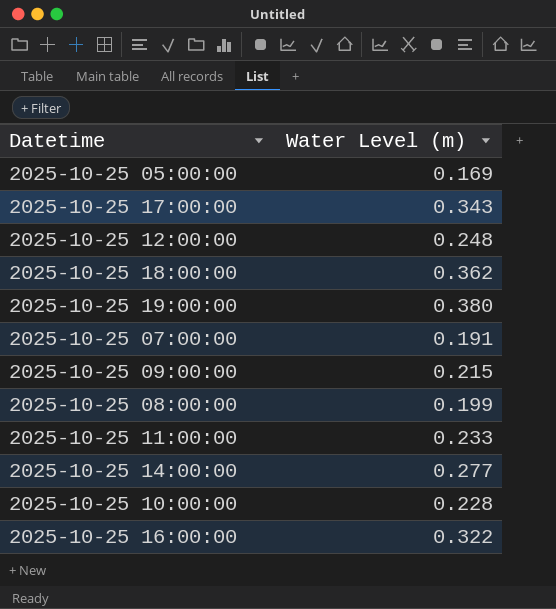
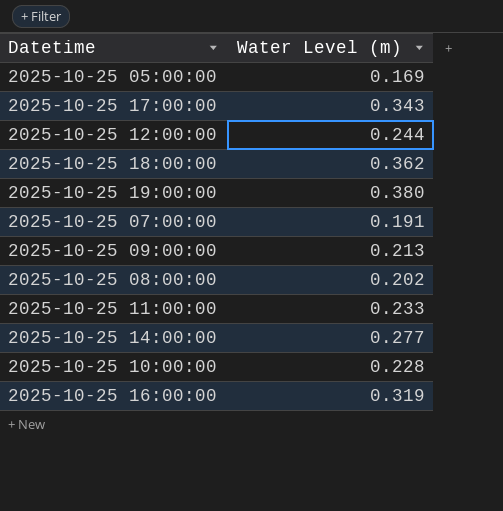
2025-10-25 12:00:00 | Water Level (m): 0.248 -> 0.244
2025-10-25 09:00:00 | Water Level (m): 0.215 -> 0.213
2025-10-25 08:00:00 | Water Level (m): 0.199 -> 0.202
2025-10-25 16:00:00 | Water Level (m): 0.322 -> 0.319

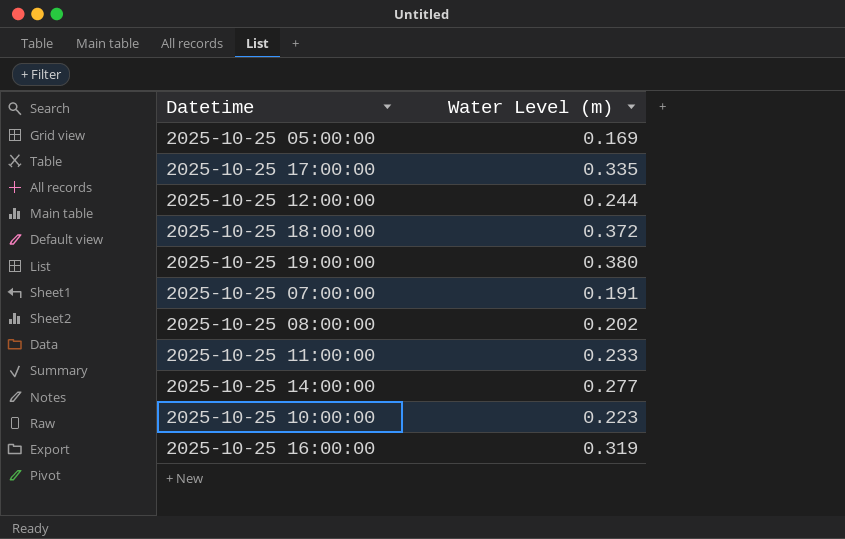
row 2025-10-25 09:00:00: 0.213 -> none
2025-10-25 17:00:00 | Water Level (m): 0.343 -> 0.335
2025-10-25 18:00:00 | Water Level (m): 0.362 -> 0.372
2025-10-25 10:00:00 | Water Level (m): 0.228 -> 0.223

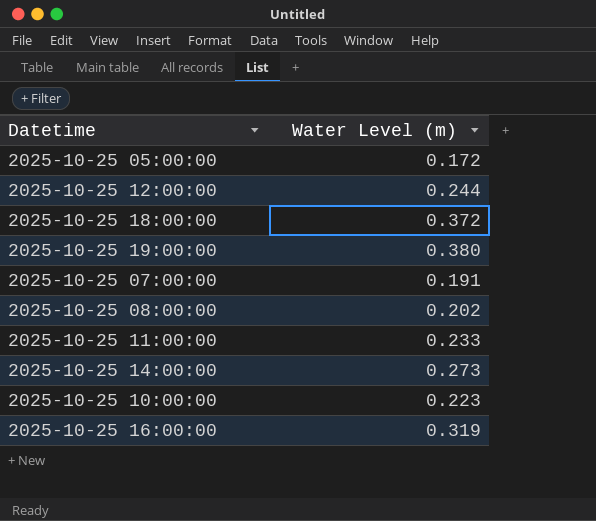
row 2025-10-25 17:00:00: 0.335 -> none
2025-10-25 05:00:00 | Water Level (m): 0.169 -> 0.172
2025-10-25 14:00:00 | Water Level (m): 0.277 -> 0.273

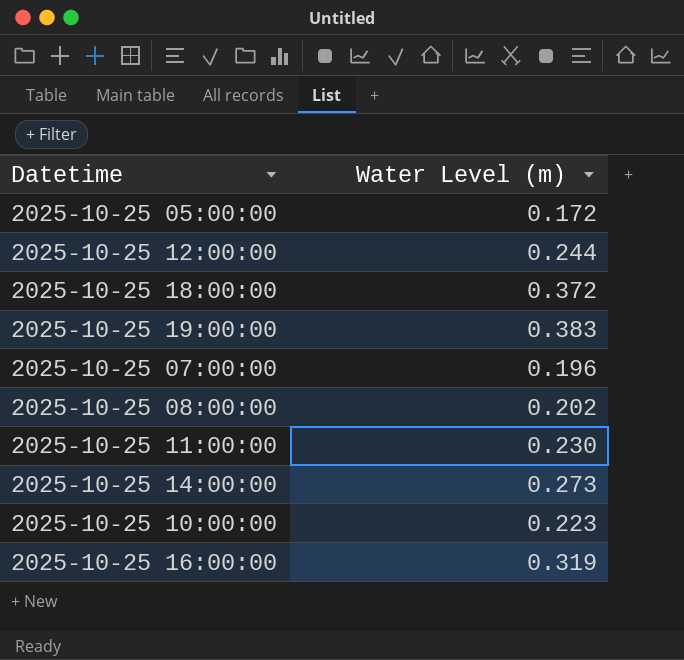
2025-10-25 19:00:00 | Water Level (m): 0.380 -> 0.383
2025-10-25 07:00:00 | Water Level (m): 0.191 -> 0.196
2025-10-25 11:00:00 | Water Level (m): 0.233 -> 0.230

